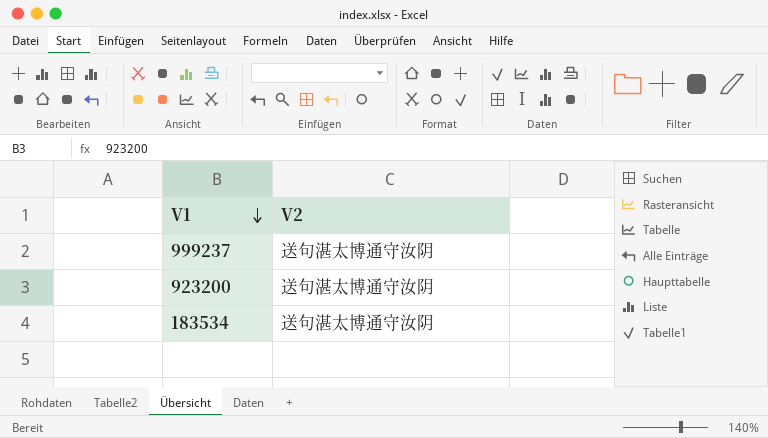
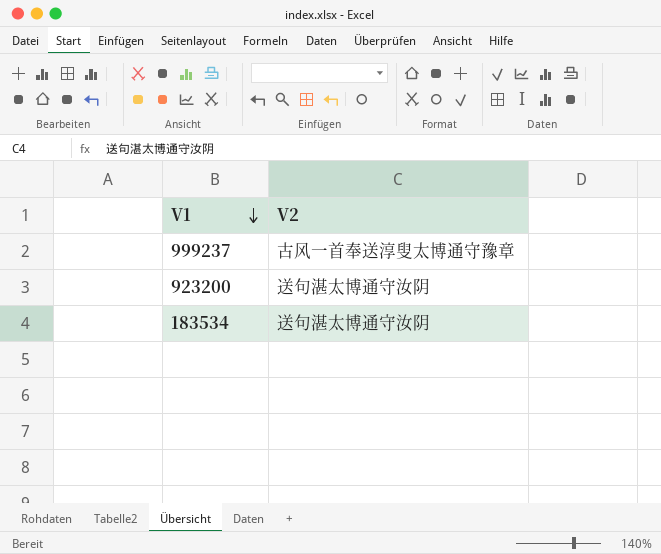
999237 | V2: 送句湛太博通守汝阴 -> 古风一首奉送淳叟太博通守豫章

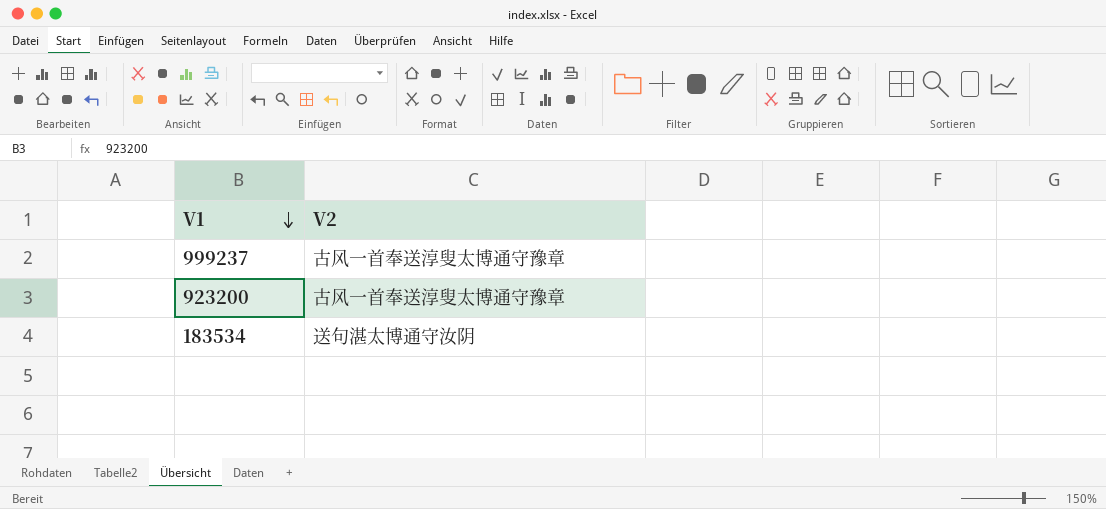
923200 | V2: 送句湛太博通守汝阴 -> 古风一首奉送淳叟太博通守豫章

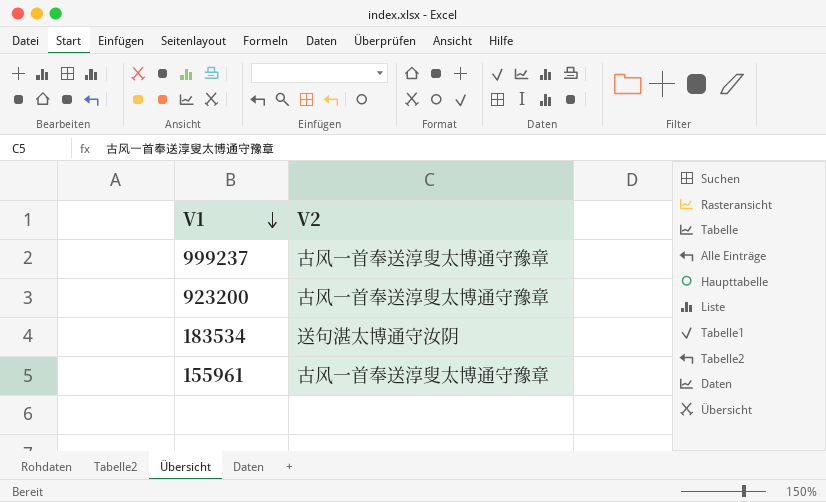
row 155961: none -> 古风一首奉送淳叟太博通守豫章

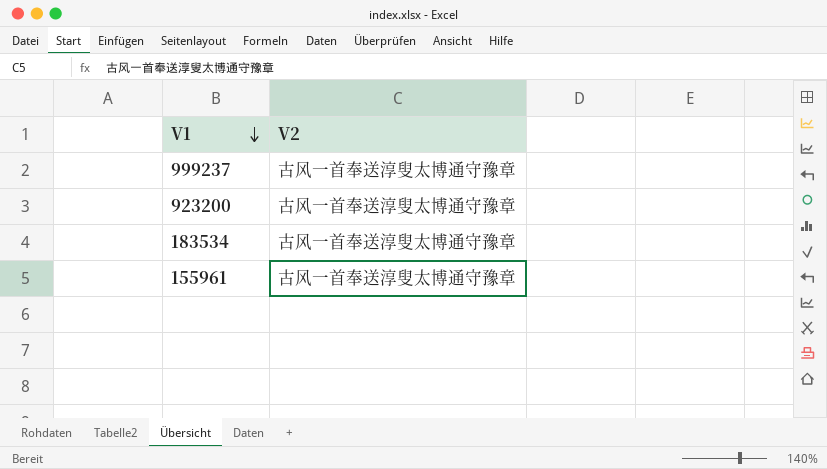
183534 | V2: 送句湛太博通守汝阴 -> 古风一首奉送淳叟太博通守豫章

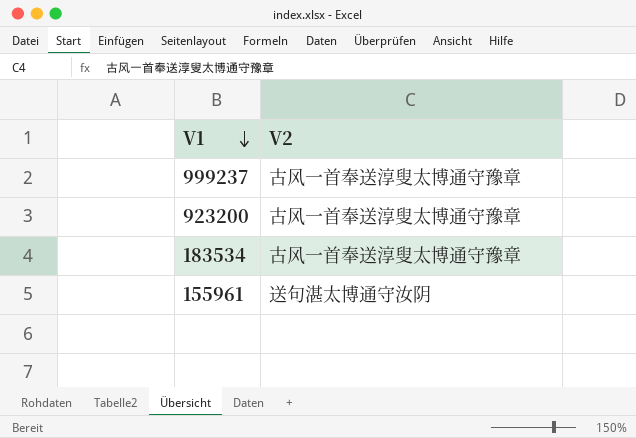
155961 | V2: 古风一首奉送淳叟太博通守豫章 -> 送句湛太博通守汝阴

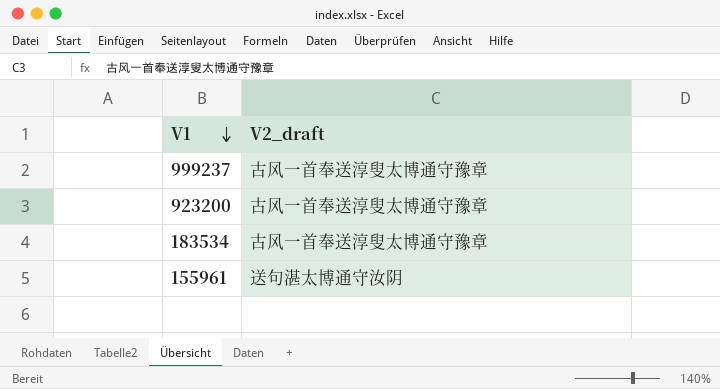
column name: V2 -> V2_draft

